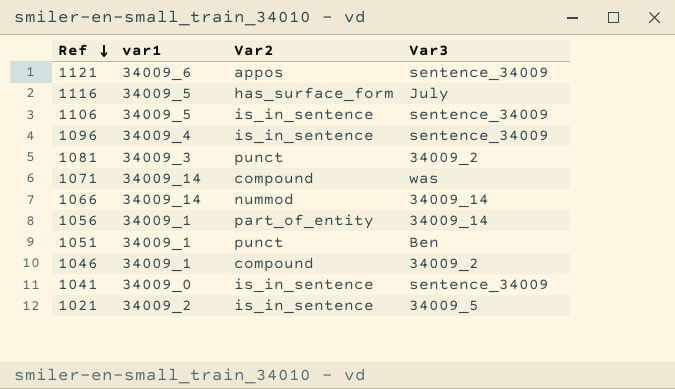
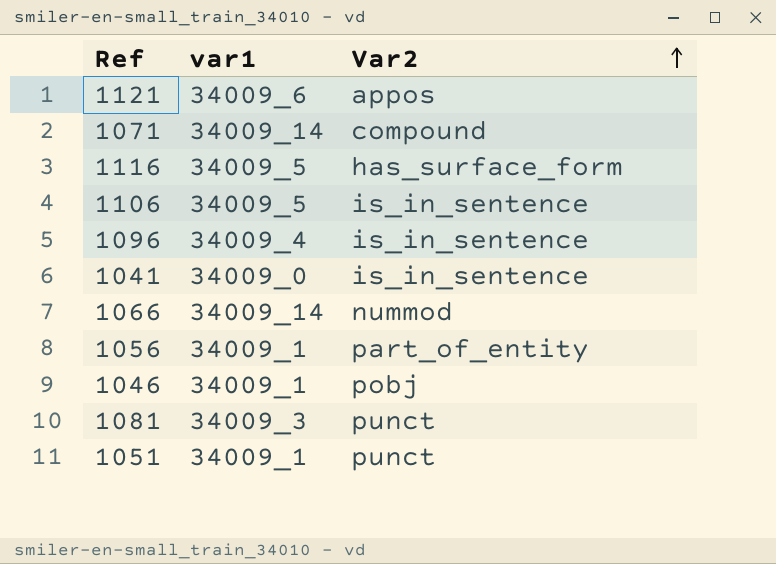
row order: Ref descending -> Var2 ascending
column Var3 | position: 4 -> none
row 1021: 34009_2 | is_in_sentence | 34009_5 -> none
1046 | Var2: compound -> pobj

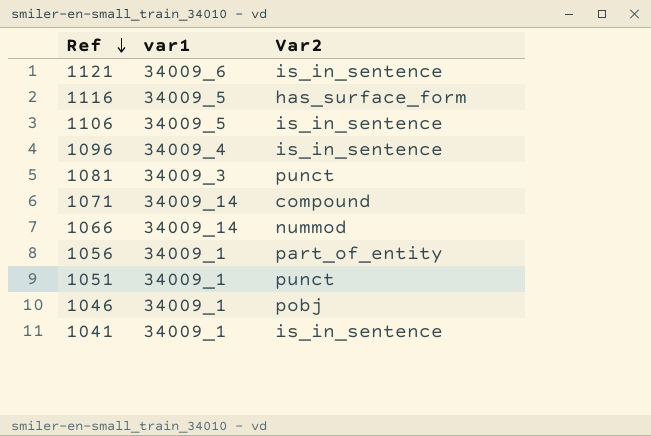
row order: Var2 ascending -> Ref descending
1121 | Var2: appos -> is_in_sentence
1041 | var1: 34009_0 -> 34009_1

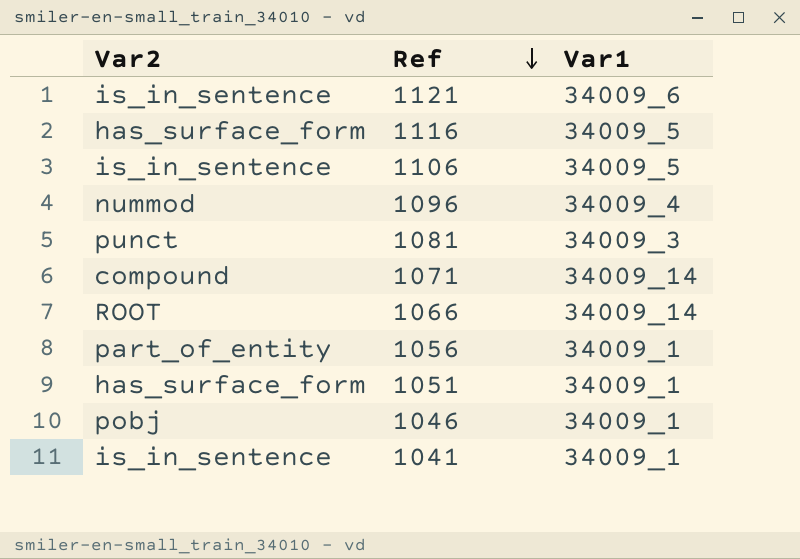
column Var2 | position: 3 -> 1
column name: var1 -> Var1
1096 | Var2: is_in_sentence -> nummod
1066 | Var2: nummod -> ROOT
1051 | Var2: punct -> has_surface_form

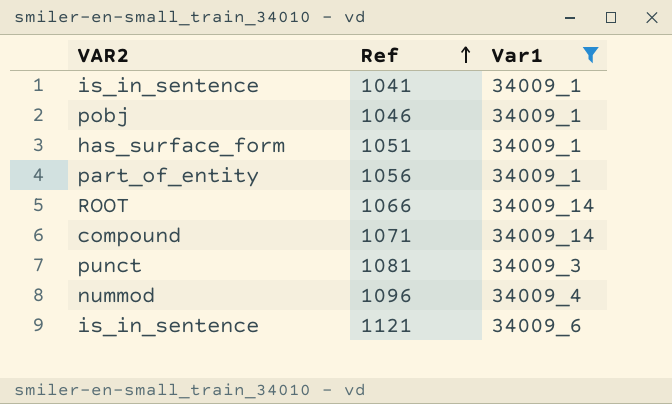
filter: none -> Var1 != 34009_5
row order: Ref descending -> Ref ascending
column name: Var2 -> VAR2

